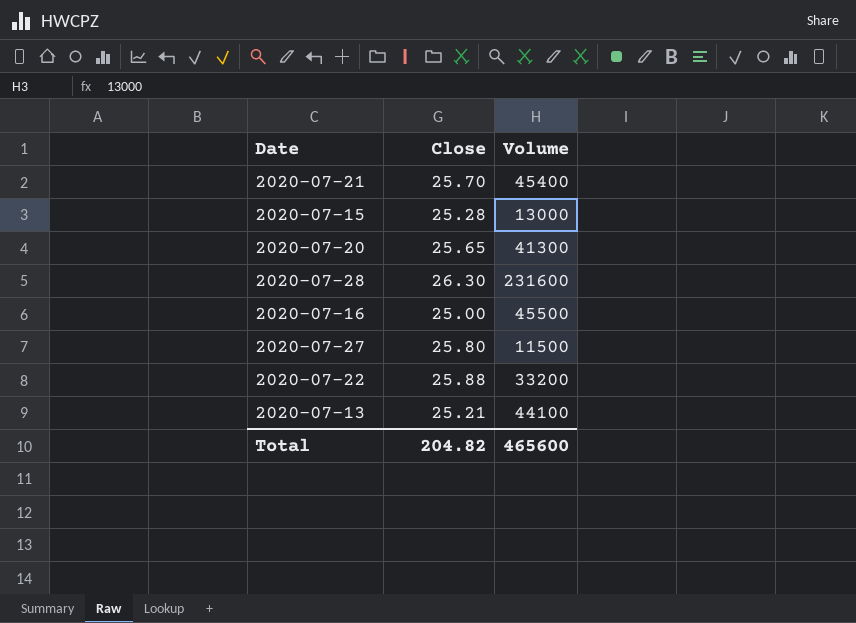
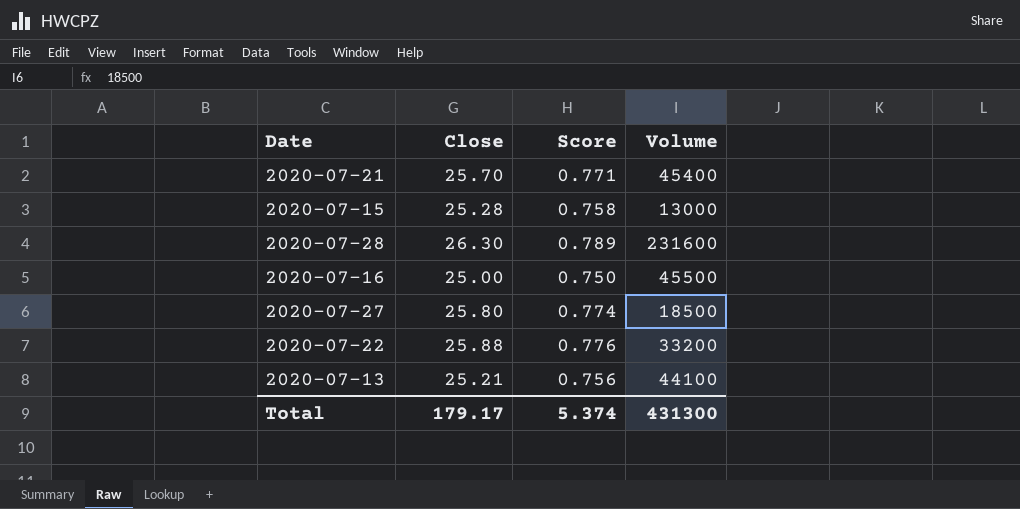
column Score | formula: none -> [Close] * 0.03
row 2020-07-20: 25.65 | 41300 -> none
2020-07-27 | Volume: 11500 -> 18500
Total | Close: 204.82 -> 179.17
Total | Volume: 465600 -> 431300

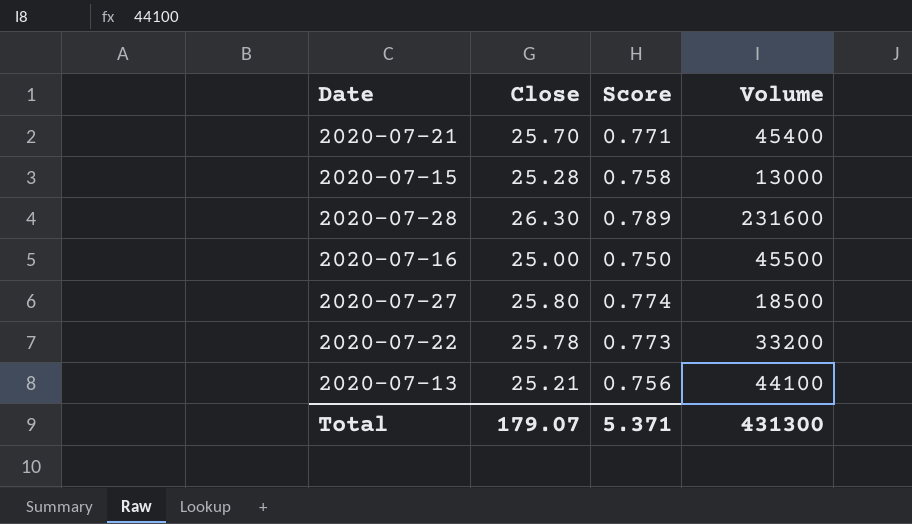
2020-07-22 | Close: 25.88 -> 25.78
2020-07-22 | Score: 0.776 -> 0.773
Total | Close: 179.17 -> 179.07
Total | Score: 5.374 -> 5.371

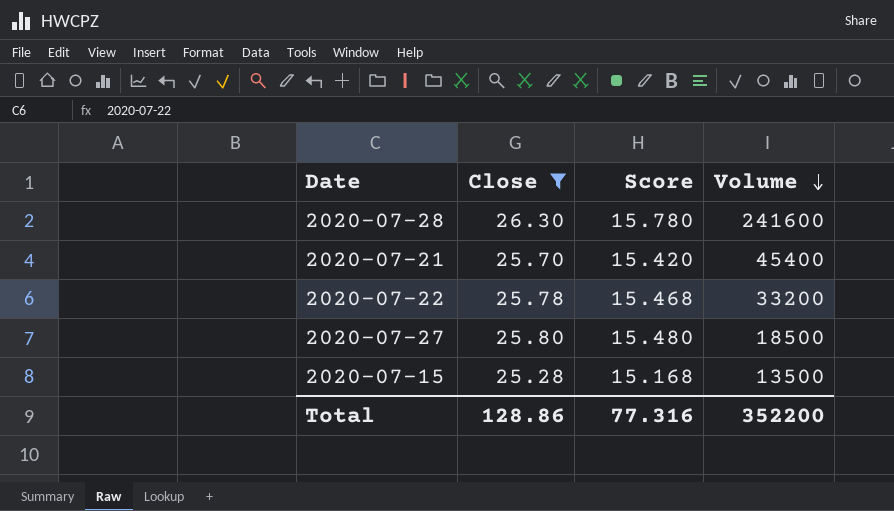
filter: none -> Close >= 25.28
row order: none -> Volume descending
column Score | formula: [Close] * 0.03 -> [Close] * 0.6
2020-07-28 | Volume: 231600 -> 241600
2020-07-15 | Volume: 13000 -> 13500
Total | Close: 179.07 -> 128.86
Total | Score: 5.371 -> 77.316
Total | Volume: 431300 -> 352200

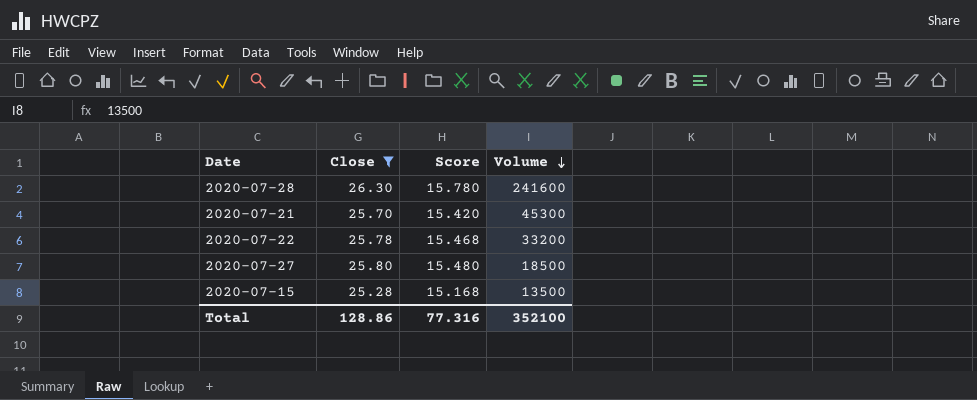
2020-07-21 | Volume: 45400 -> 45300
Total | Volume: 352200 -> 352100

